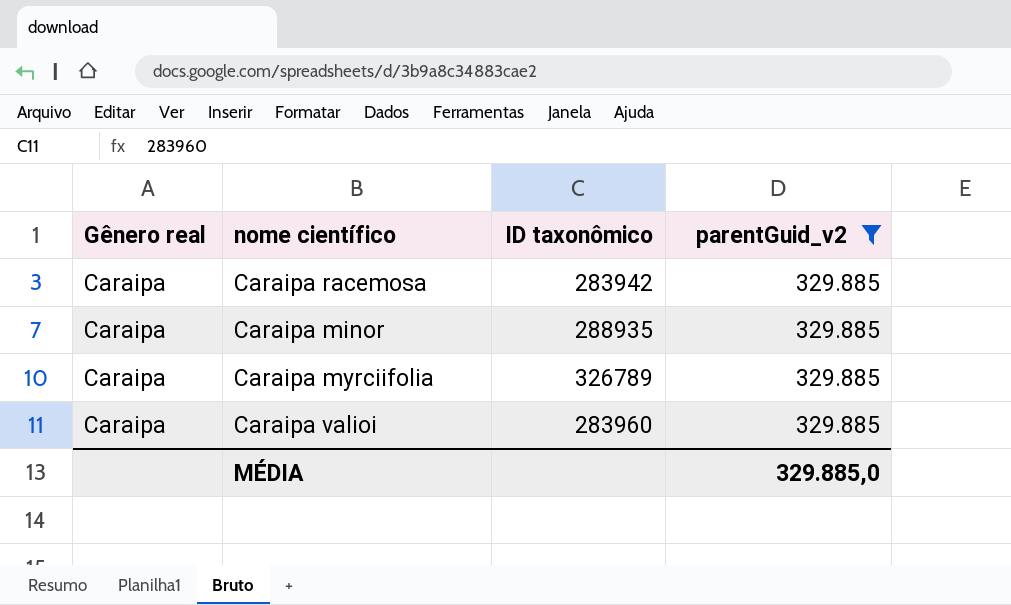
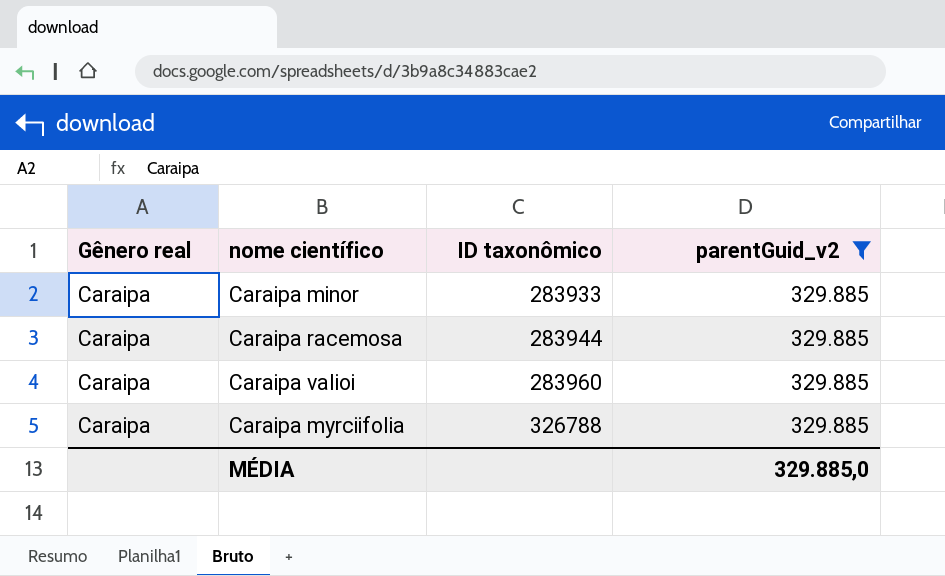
row order: none -> ID taxonômico ascending
Caraipa minor | ID taxonômico: 288935 -> 283933
Caraipa racemosa | ID taxonômico: 283942 -> 283944
Caraipa myrciifolia | ID taxonômico: 326789 -> 326788

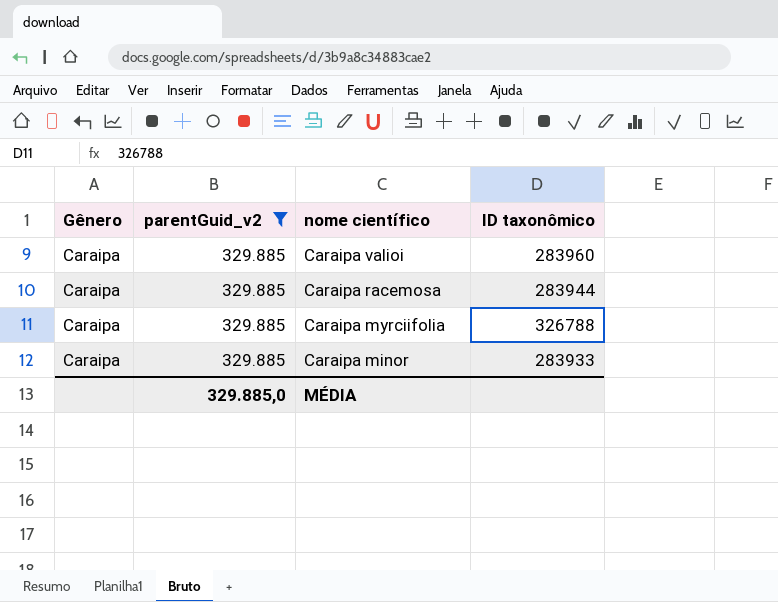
row order: ID taxonômico ascending -> nome científico descending
column name: Gênero real -> Gênero
column parentGuid_v2 | position: 4 -> 2

